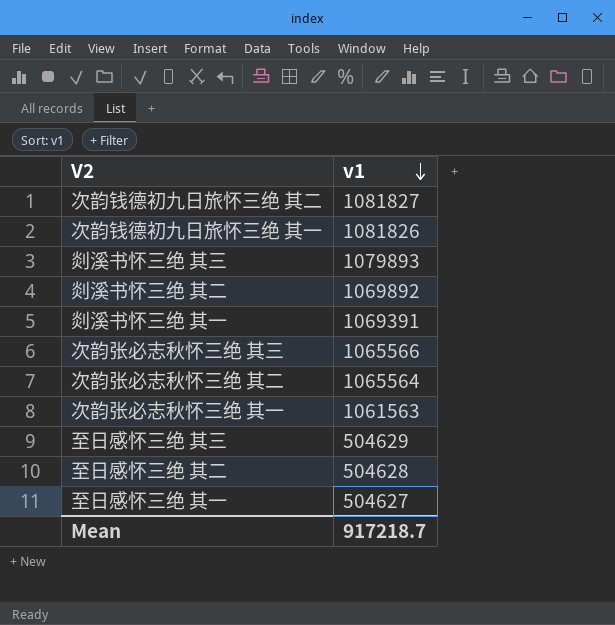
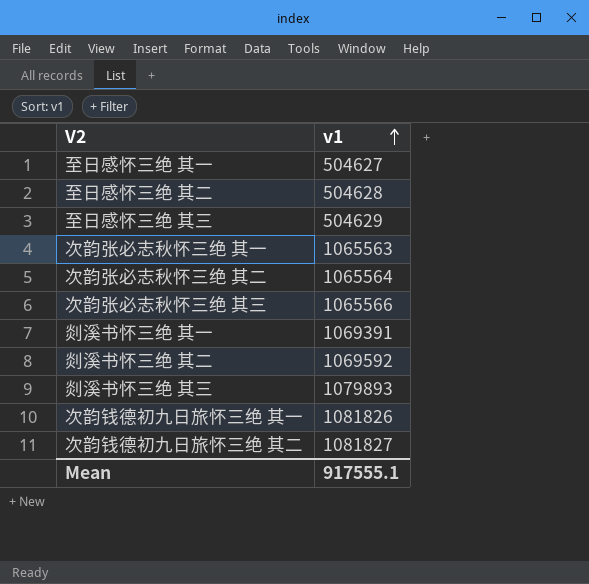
row order: v1 descending -> v1 ascending
次韵张必志秋怀三绝 其一 | v1: 1061563 -> 1065563
剡溪书怀三绝 其二 | v1: 1069892 -> 1069592
Mean | v1: 917218.7 -> 917555.1

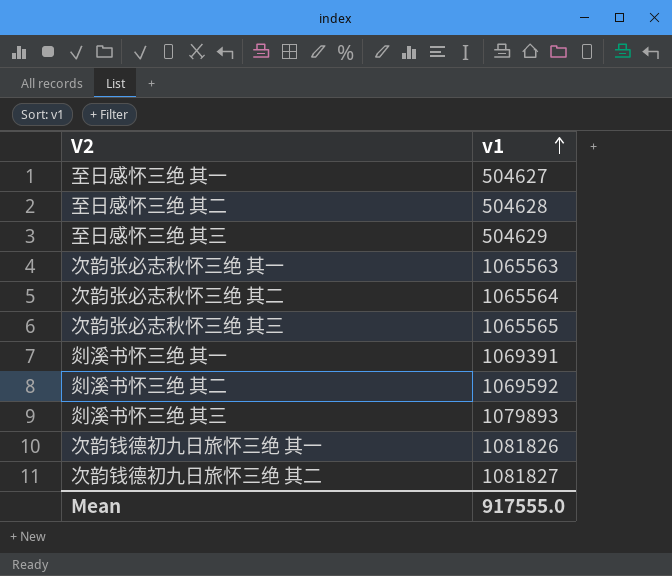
次韵张必志秋怀三绝 其三 | v1: 1065566 -> 1065565
Mean | v1: 917555.1 -> 917555.0

